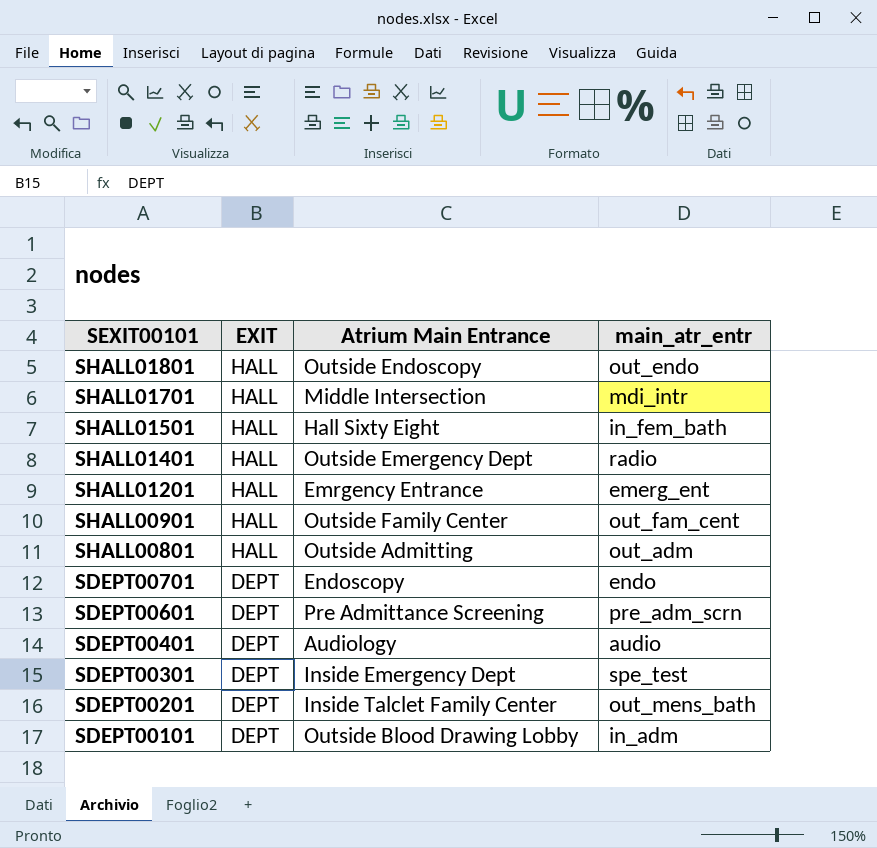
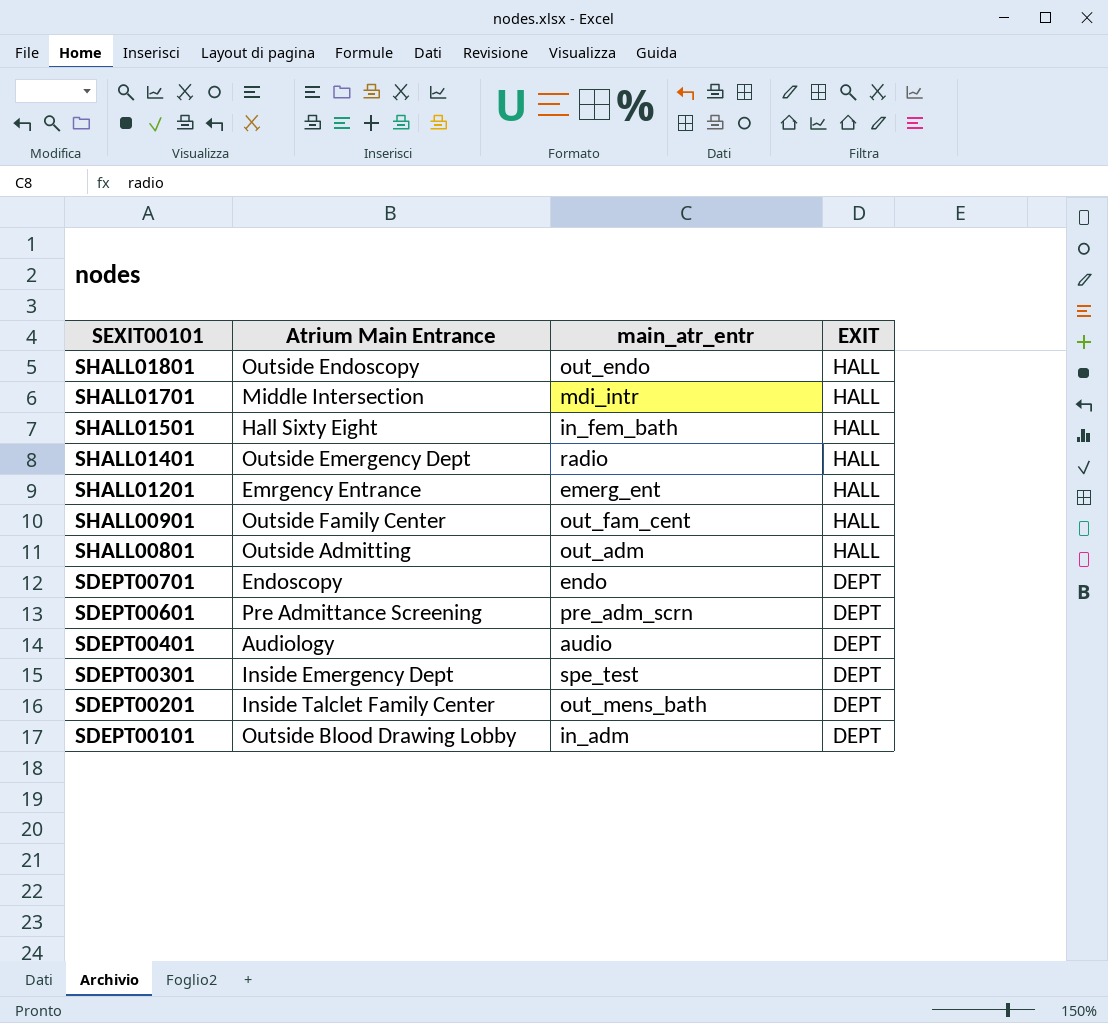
column EXIT | position: 2 -> 4

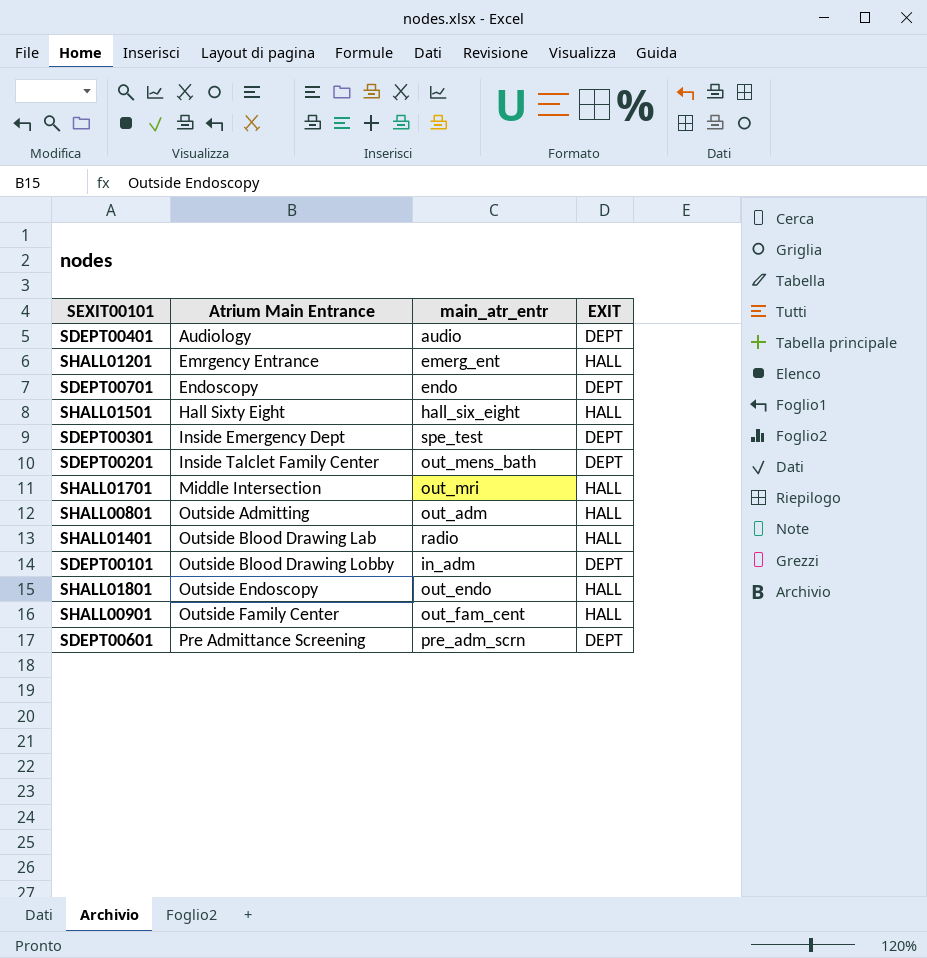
row order: SEXIT00101 descending -> Atrium Main Entrance ascending
SHALL01501 | main_atr_entr: in_fem_bath -> hall_six_eight
SHALL01701 | main_atr_entr: mdi_intr -> out_mri
SHALL01401 | Atrium Main Entrance: Outside Emergency Dept -> Outside Blood Drawing Lab

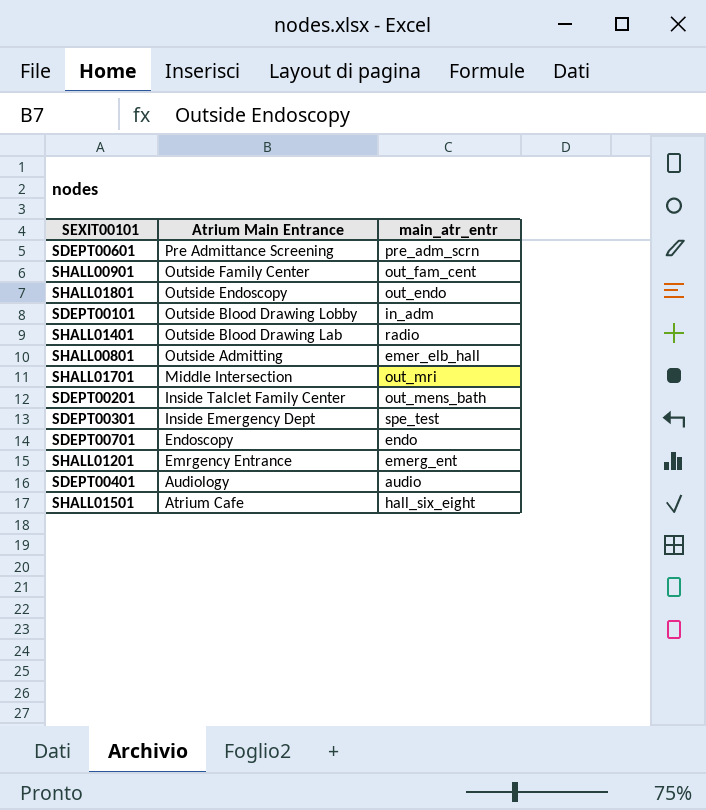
row order: Atrium Main Entrance ascending -> Atrium Main Entrance descending
column EXIT | position: 4 -> none
SHALL00801 | main_atr_entr: out_adm -> emer_elb_hall
SHALL01501 | Atrium Main Entrance: Hall Sixty Eight -> Atrium Cafe

